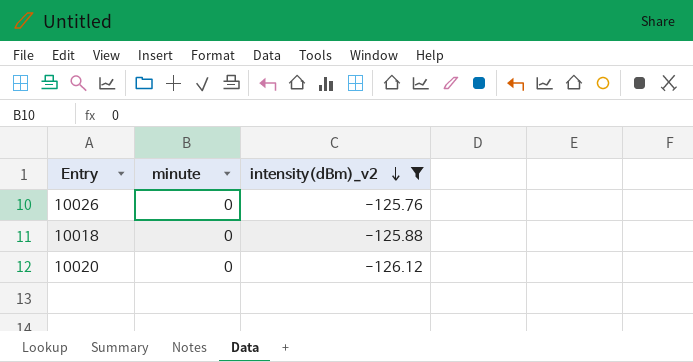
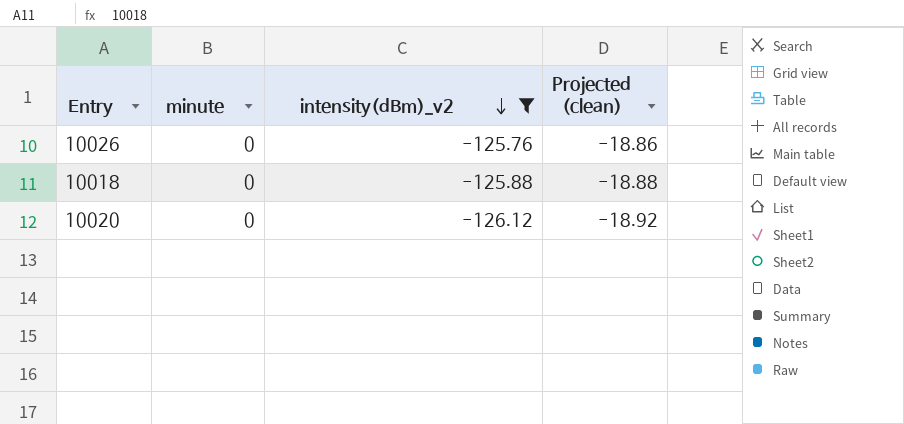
column Projected (clean) | formula: none -> [intensity(dBm)_v2] * 0.15

